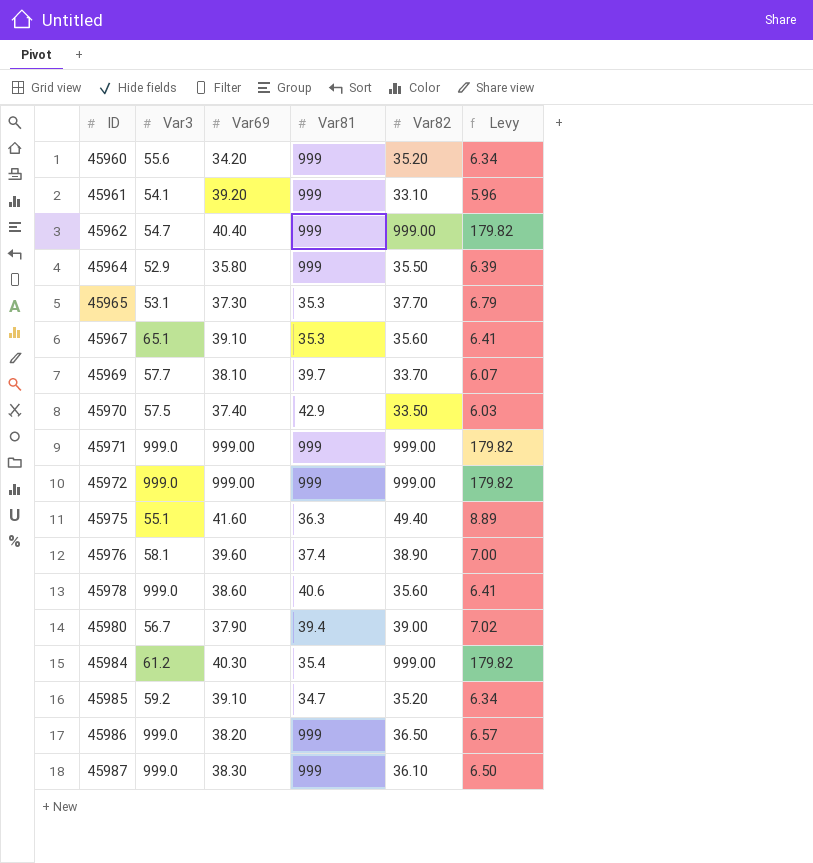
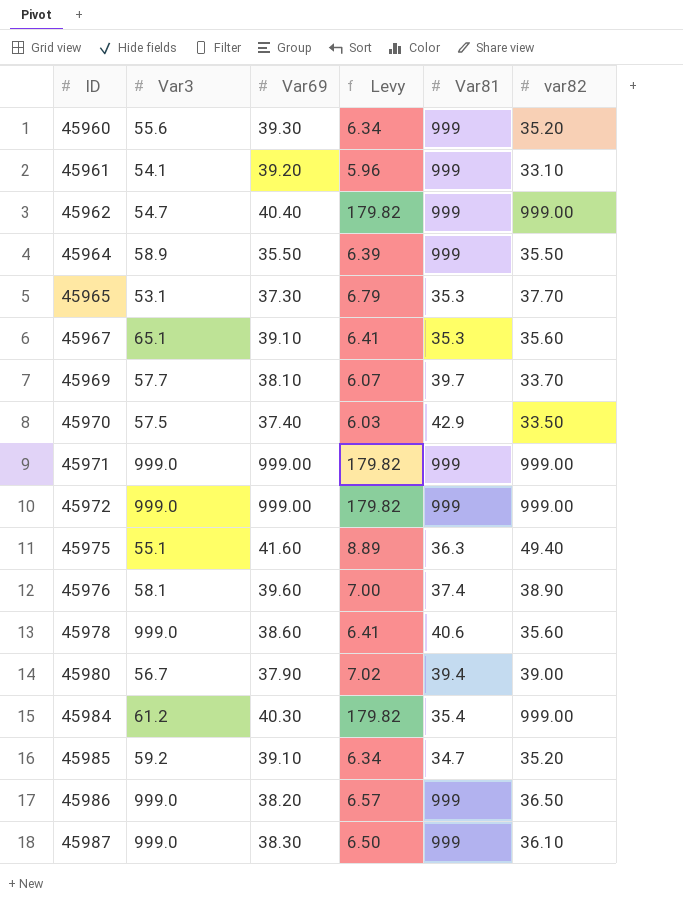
column Levy | position: 6 -> 4
column name: Var82 -> var82
45960 | Var69: 34.20 -> 39.30
45964 | Var3: 52.9 -> 58.9
45964 | Var69: 35.80 -> 35.50

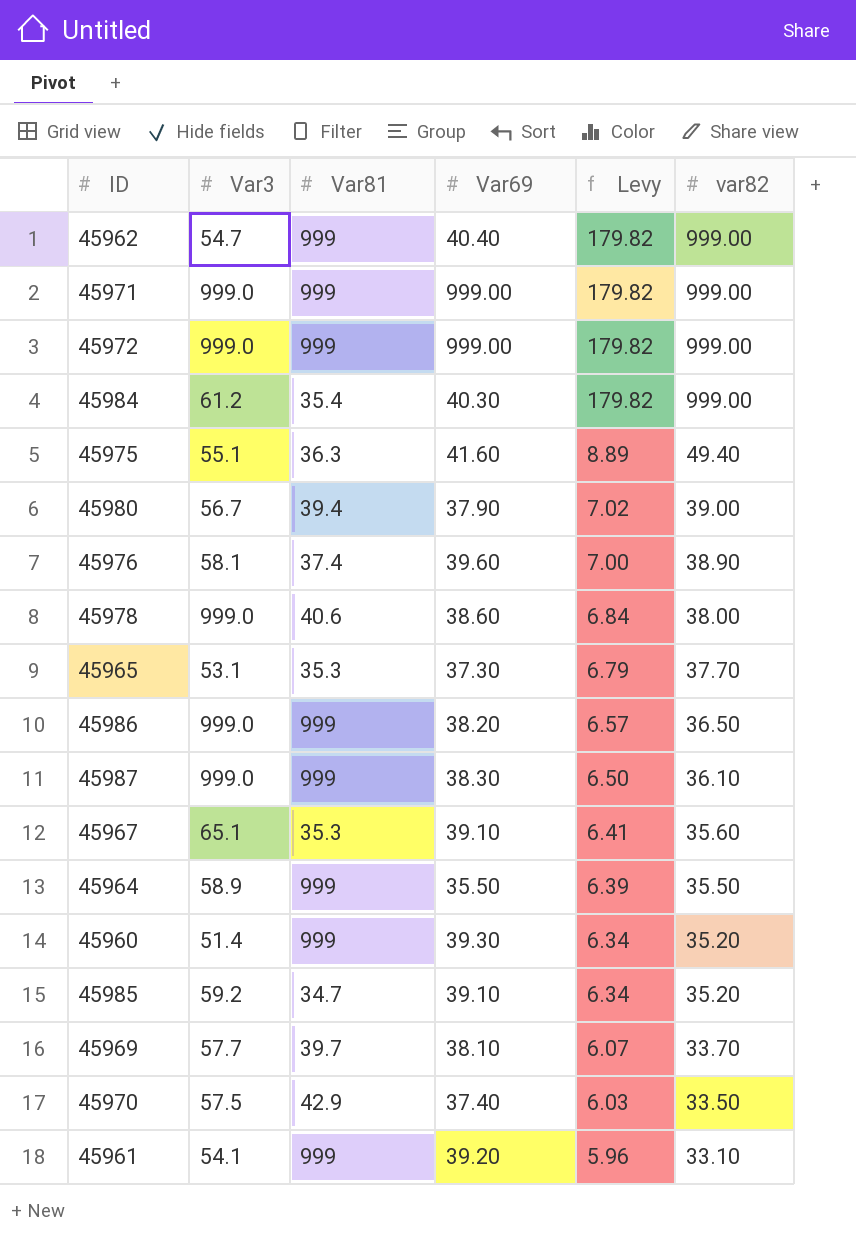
row order: ID ascending -> Levy descending
column Var81 | position: 5 -> 3
45978 | Levy: 6.41 -> 6.84
45978 | var82: 35.60 -> 38.00
45960 | Var3: 55.6 -> 51.4

